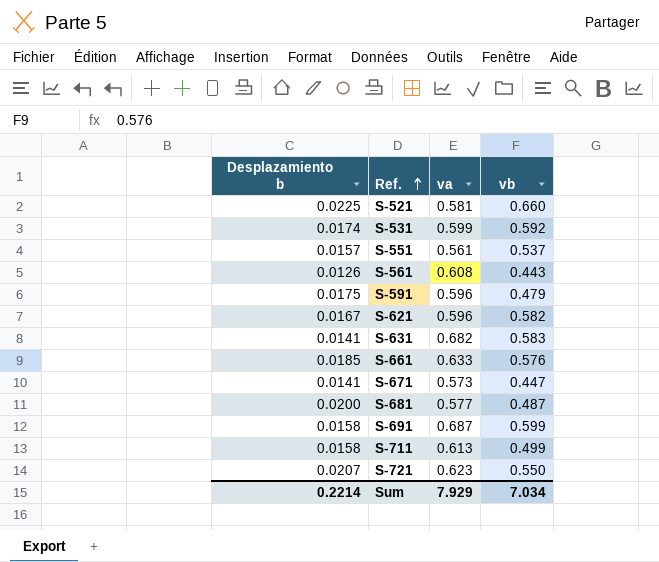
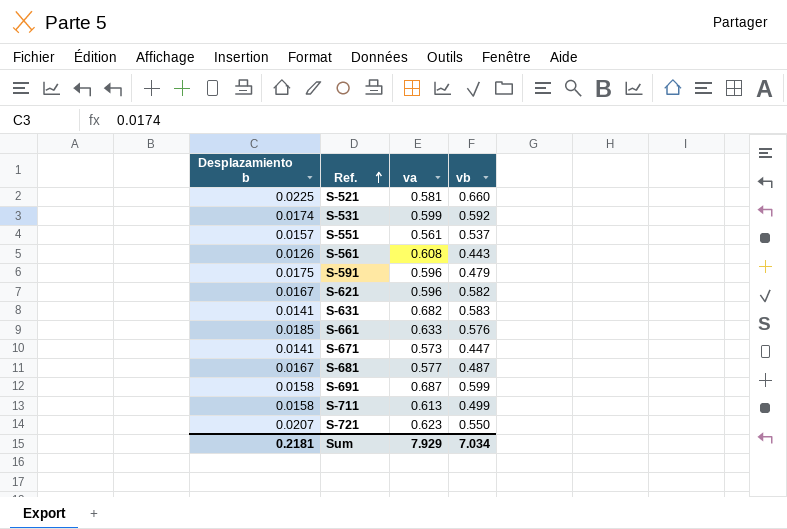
S-681 | Desplazamiento b: 0.0200 -> 0.0167
Sum | Desplazamiento b: 0.2214 -> 0.2181

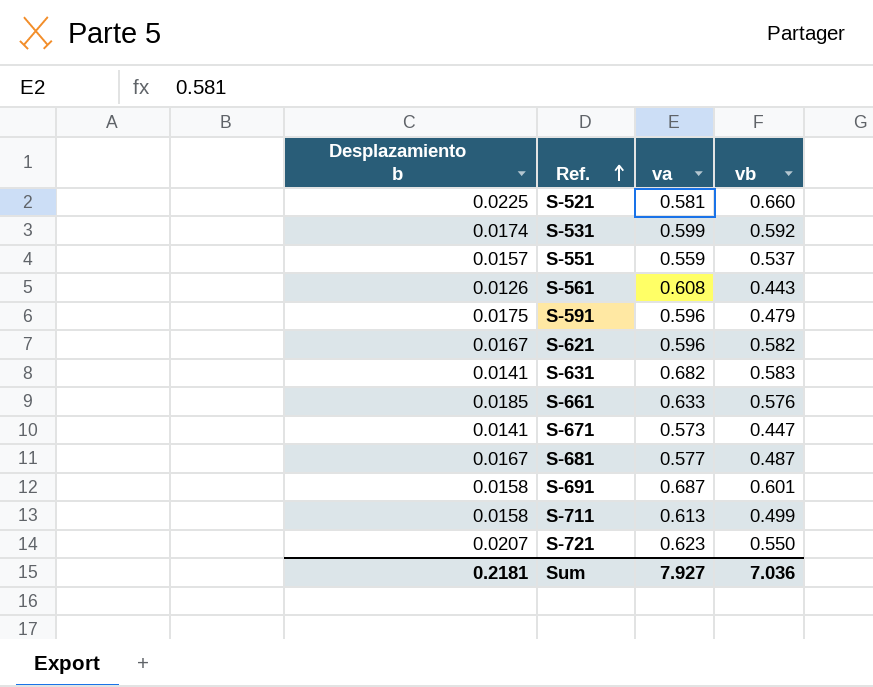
S-551 | va: 0.561 -> 0.559
S-691 | vb: 0.599 -> 0.601
Sum | va: 7.929 -> 7.927
Sum | vb: 7.034 -> 7.036

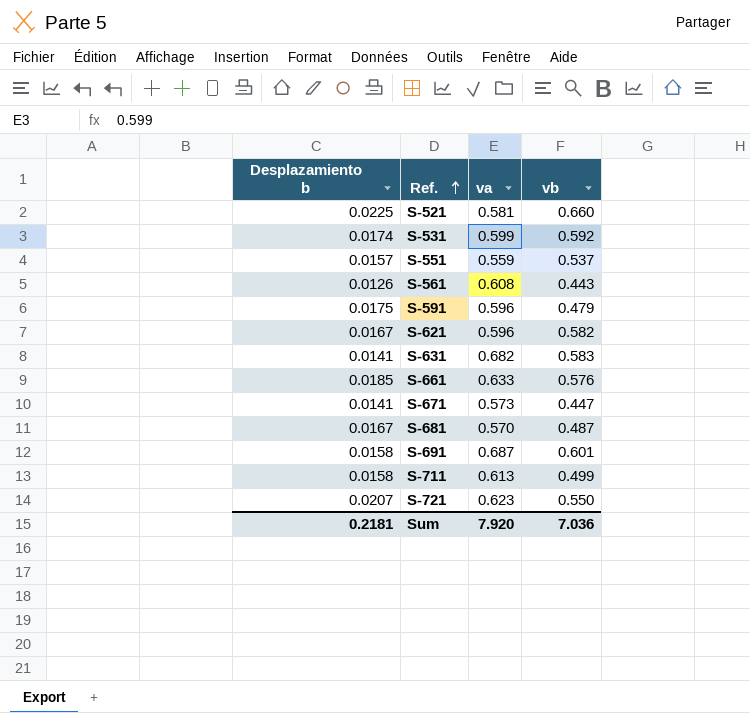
S-681 | va: 0.577 -> 0.570
Sum | va: 7.927 -> 7.920

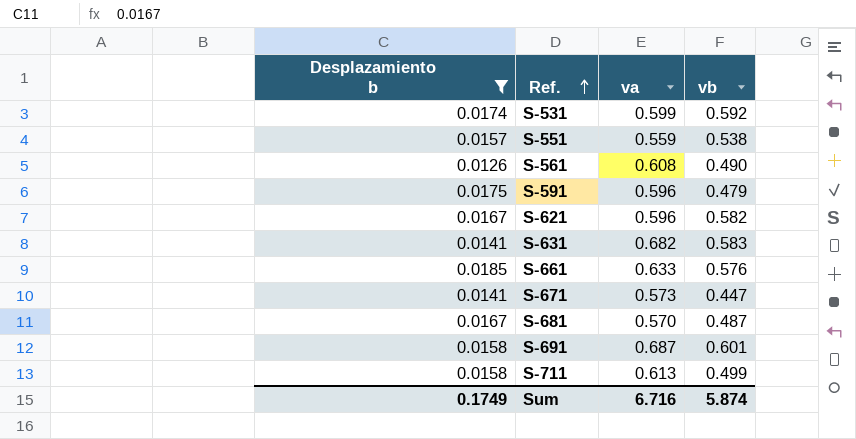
filter: none -> Desplazamiento b <= 0.0185
S-551 | vb: 0.537 -> 0.538
S-561 | vb: 0.443 -> 0.490
Sum | Desplazamiento b: 0.2181 -> 0.1749
Sum | va: 7.920 -> 6.716
Sum | vb: 7.036 -> 5.874

